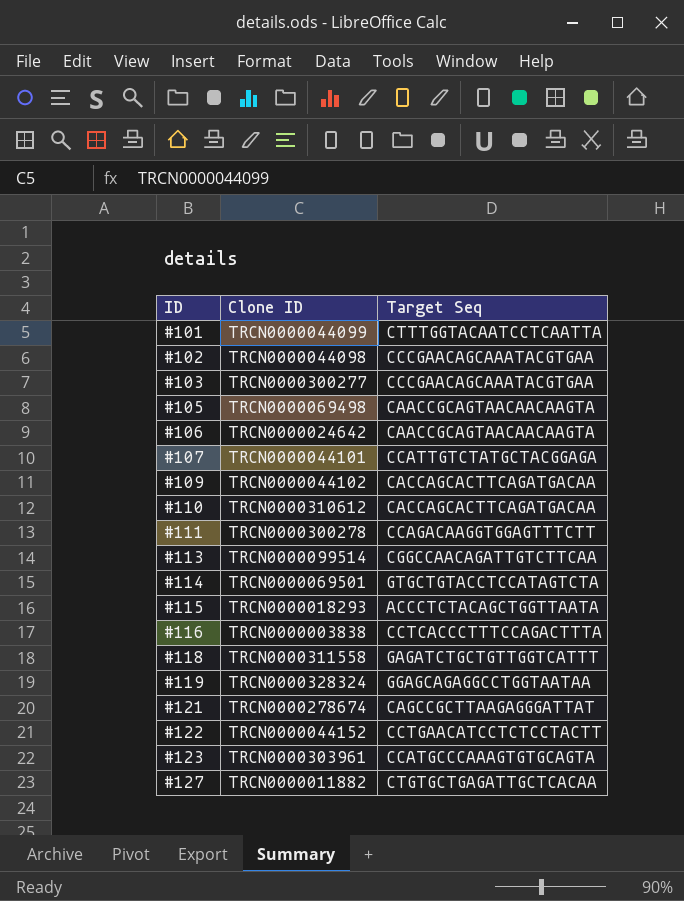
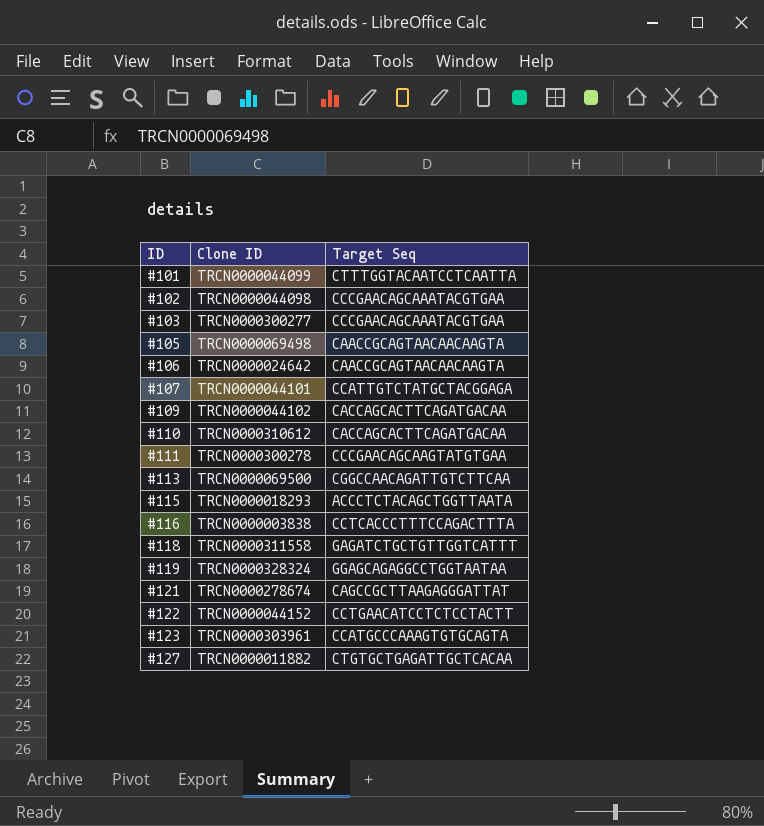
row #114: TRCN0000069501 | GTGCTGTACCTCCATAGTCTA -> none
#111 | Target Seq: CCAGACAAGGTGGAGTTTCTT -> CCCGAACAGCAAGTATGTGAA
#113 | Clone ID: TRCN0000099514 -> TRCN0000069500

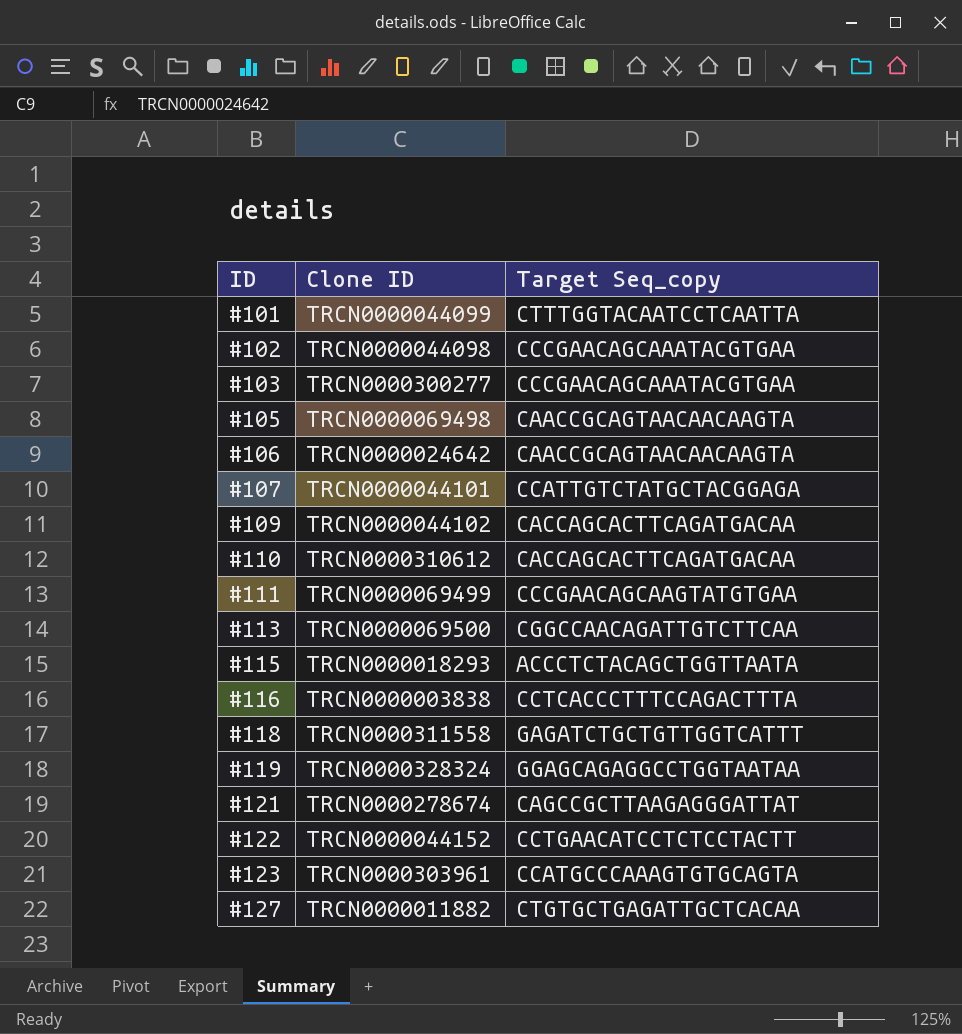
column name: Target Seq -> Target Seq_copy
#111 | Clone ID: TRCN0000300278 -> TRCN0000069499

